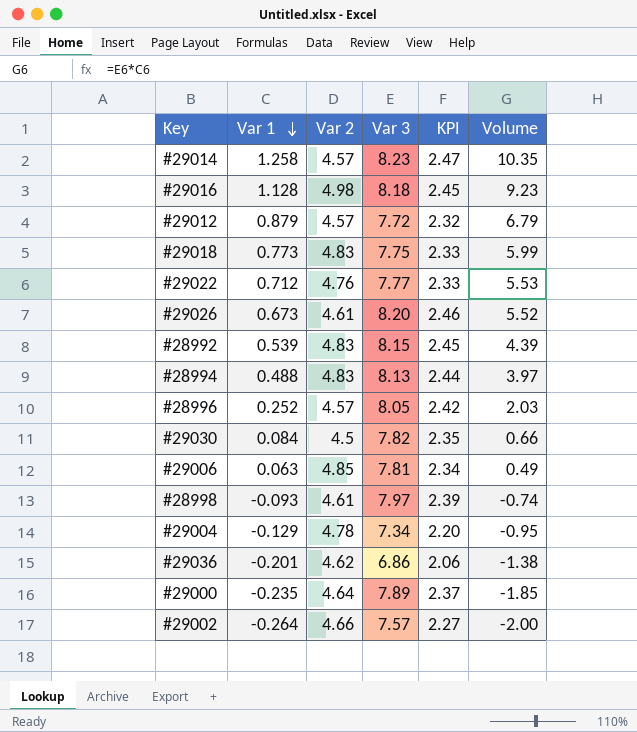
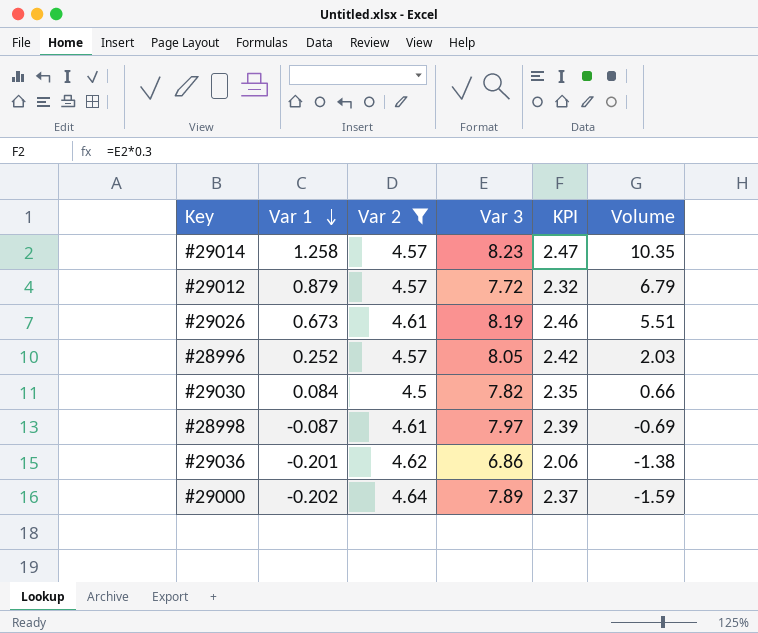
filter: none -> Var 2 <= 4.64
#29026 | Var 3: 8.20 -> 8.19
#29026 | Volume: 5.52 -> 5.51
#28998 | Var 1: -0.093 -> -0.087
#28998 | Volume: -0.74 -> -0.69
#29000 | Var 1: -0.235 -> -0.202
#29000 | Volume: -1.85 -> -1.59

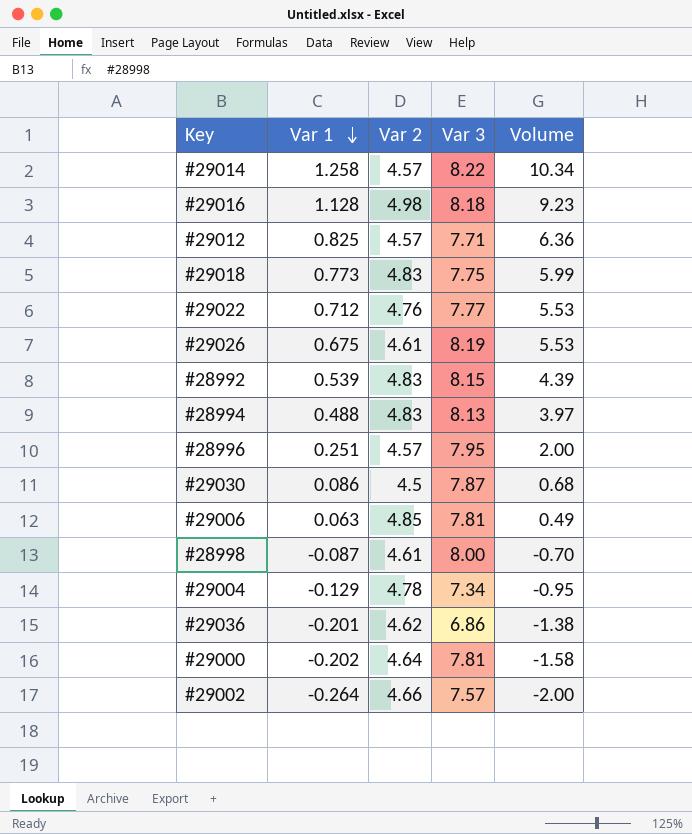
filter: Var 2 <= 4.64 -> none
column KPI | formula: [Var 3] * 0.3 -> none
#29014 | Var 3: 8.23 -> 8.22
#29014 | Volume: 10.35 -> 10.34
#29012 | Var 1: 0.879 -> 0.825
#29012 | Var 3: 7.72 -> 7.71
#29012 | Volume: 6.79 -> 6.36
#29026 | Var 1: 0.673 -> 0.675
#29026 | Volume: 5.51 -> 5.53
#28996 | Var 1: 0.252 -> 0.251
#28996 | Var 3: 8.05 -> 7.95
#28996 | Volume: 2.03 -> 2.00
#29030 | Var 1: 0.084 -> 0.086
#29030 | Var 3: 7.82 -> 7.87
#29030 | Volume: 0.66 -> 0.68
#28998 | Var 3: 7.97 -> 8.00
#28998 | Volume: -0.69 -> -0.70
#29000 | Var 3: 7.89 -> 7.81
#29000 | Volume: -1.59 -> -1.58

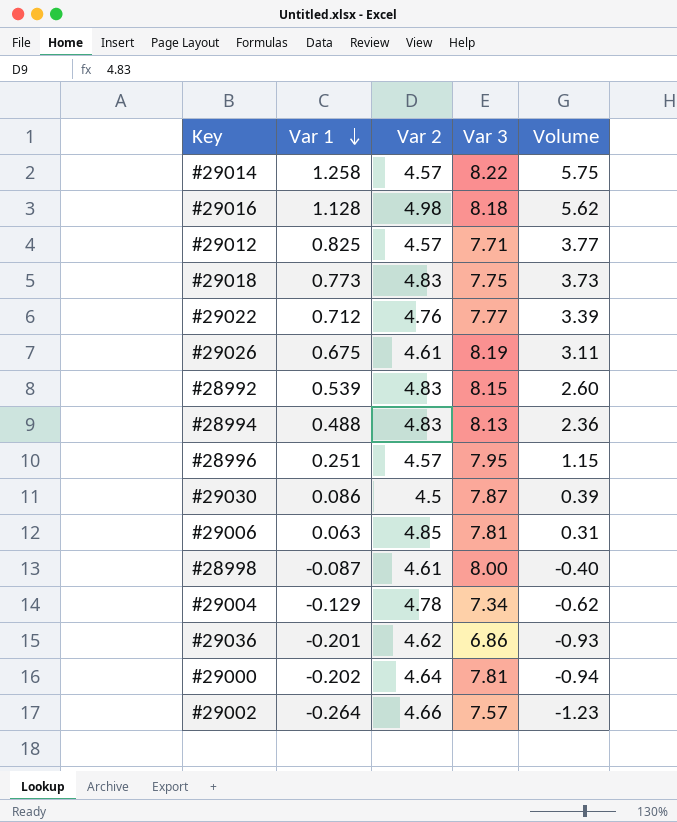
column Volume | formula: [Var 1] * [Var 3] -> [Var 1] * [Var 2]

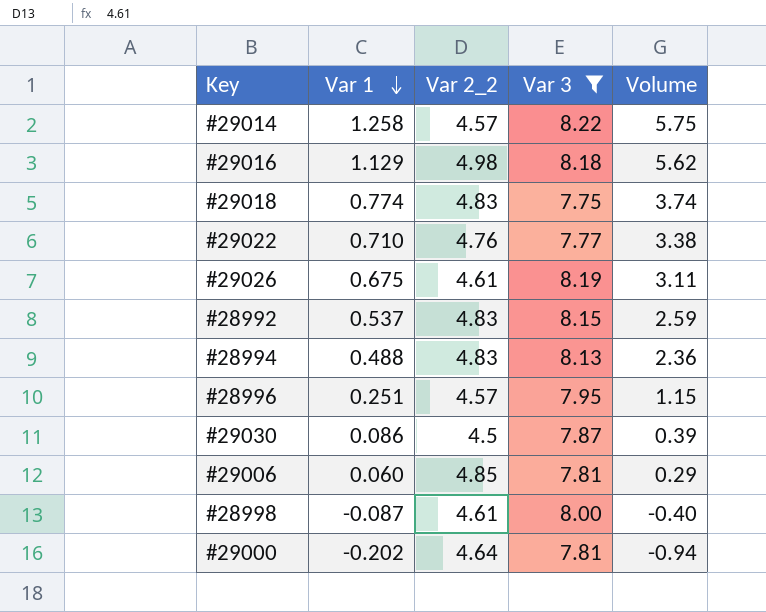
filter: none -> Var 3 >= 7.75
column name: Var 2 -> Var 2_2
#29016 | Var 1: 1.128 -> 1.129
#29018 | Var 1: 0.773 -> 0.774
#29018 | Volume: 3.73 -> 3.74
#29022 | Var 1: 0.712 -> 0.710
#29022 | Volume: 3.39 -> 3.38
#28992 | Var 1: 0.539 -> 0.537
#28992 | Volume: 2.60 -> 2.59
#29006 | Var 1: 0.063 -> 0.060
#29006 | Volume: 0.31 -> 0.29

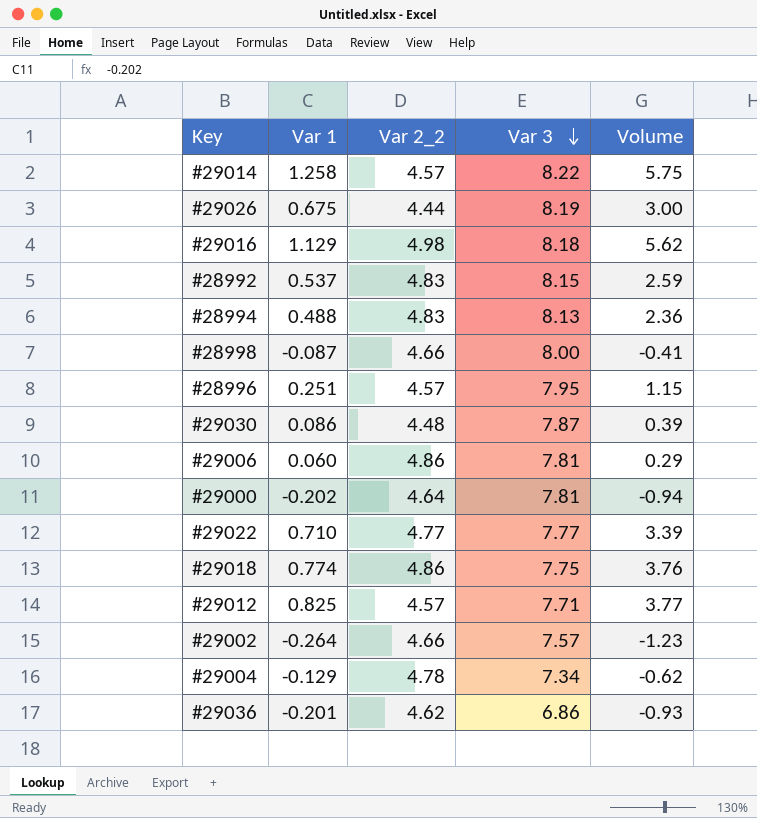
filter: Var 3 >= 7.75 -> none
row order: Var 1 descending -> Var 3 descending
#29026 | Var 2_2: 4.61 -> 4.44
#29026 | Volume: 3.11 -> 3.00
#28998 | Var 2_2: 4.61 -> 4.66
#28998 | Volume: -0.40 -> -0.41
#29030 | Var 2_2: 4.5 -> 4.48
#29006 | Var 2_2: 4.85 -> 4.86
#29022 | Var 2_2: 4.76 -> 4.77
#29022 | Volume: 3.38 -> 3.39
#29018 | Var 2_2: 4.83 -> 4.86
#29018 | Volume: 3.74 -> 3.76

